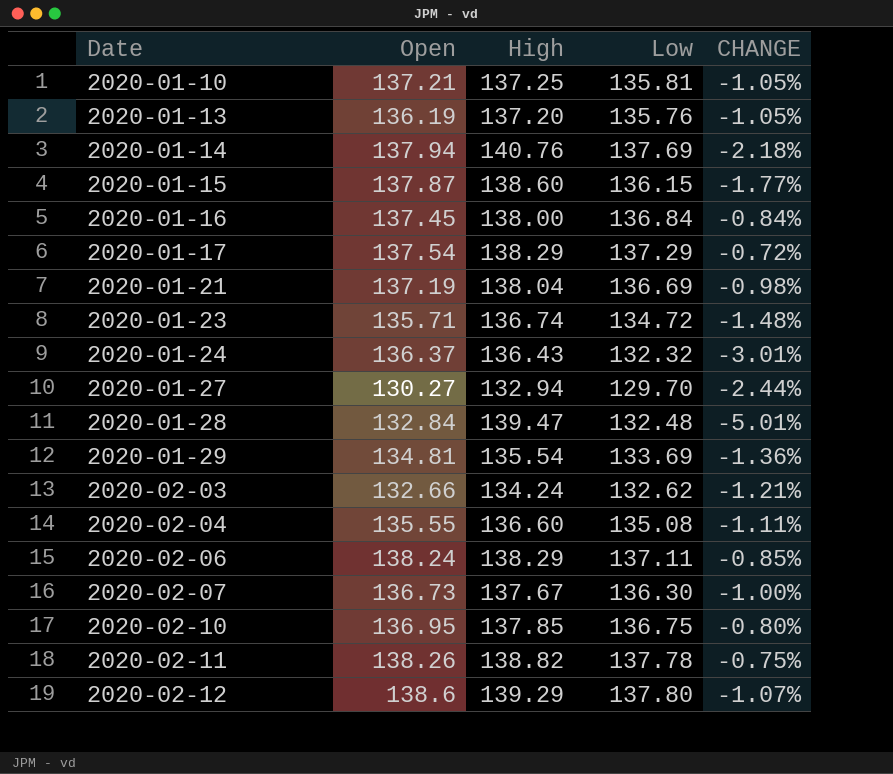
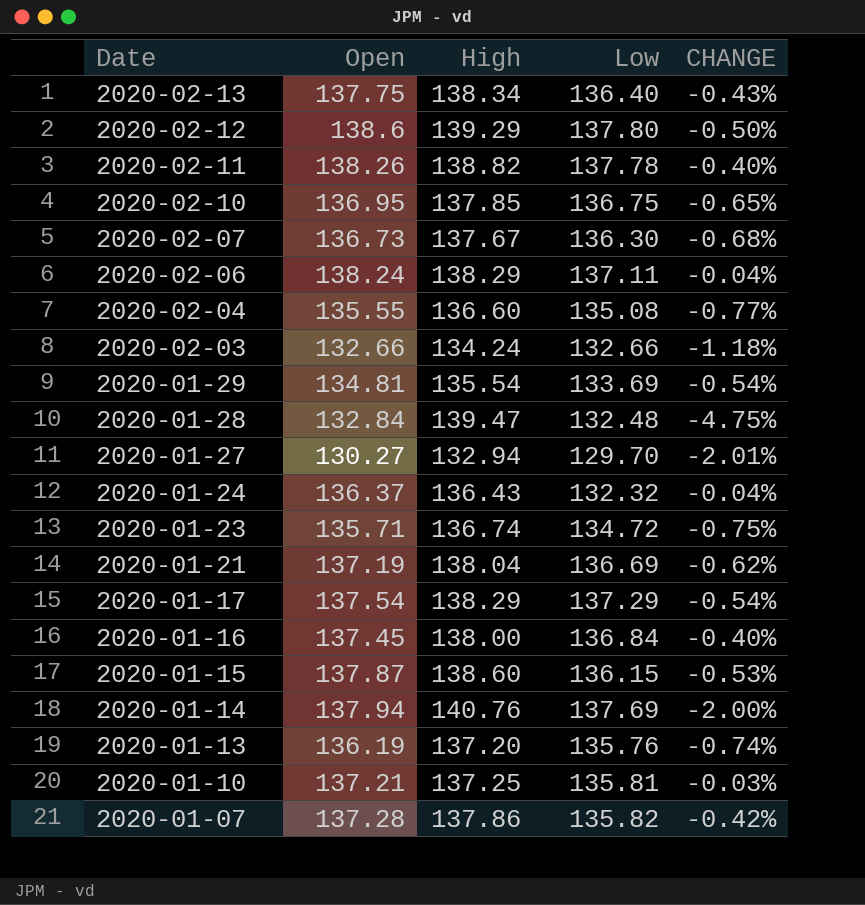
row order: Date ascending -> Date descending
column CHANGE | formula: ([Low] - [High]) / [High] -> ([Open] - [High]) / [High]
row 2020-02-13: none -> 137.75 | 138.34 | 136.40 | -0.43%
2020-02-03 | Low: 132.62 -> 132.66
row 2020-01-07: none -> 137.28 | 137.86 | 135.82 | -0.42%

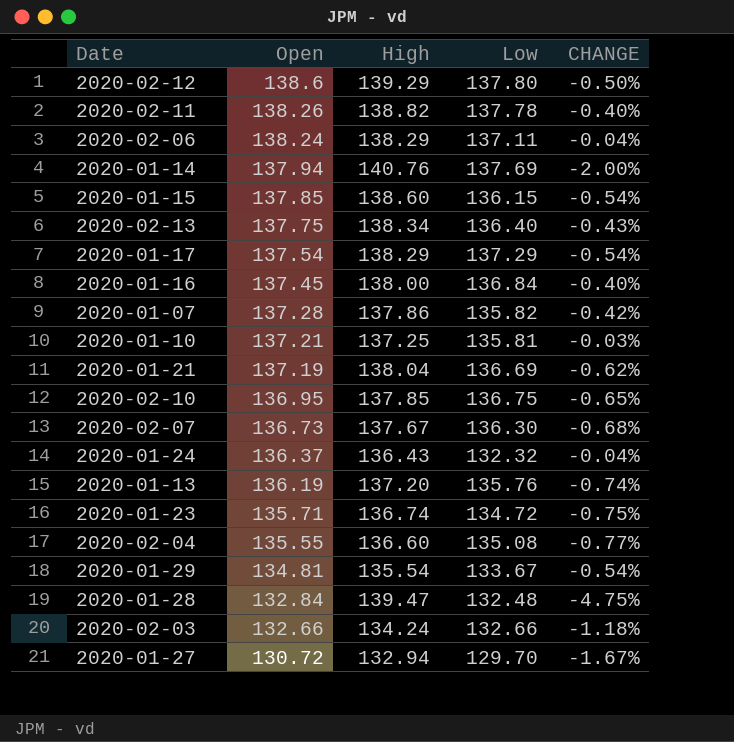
row order: Date descending -> Open descending
2020-01-15 | Open: 137.87 -> 137.85
2020-01-15 | CHANGE: -0.53% -> -0.54%
2020-01-29 | Low: 133.69 -> 133.67
2020-01-27 | Open: 130.27 -> 130.72
2020-01-27 | CHANGE: -2.01% -> -1.67%

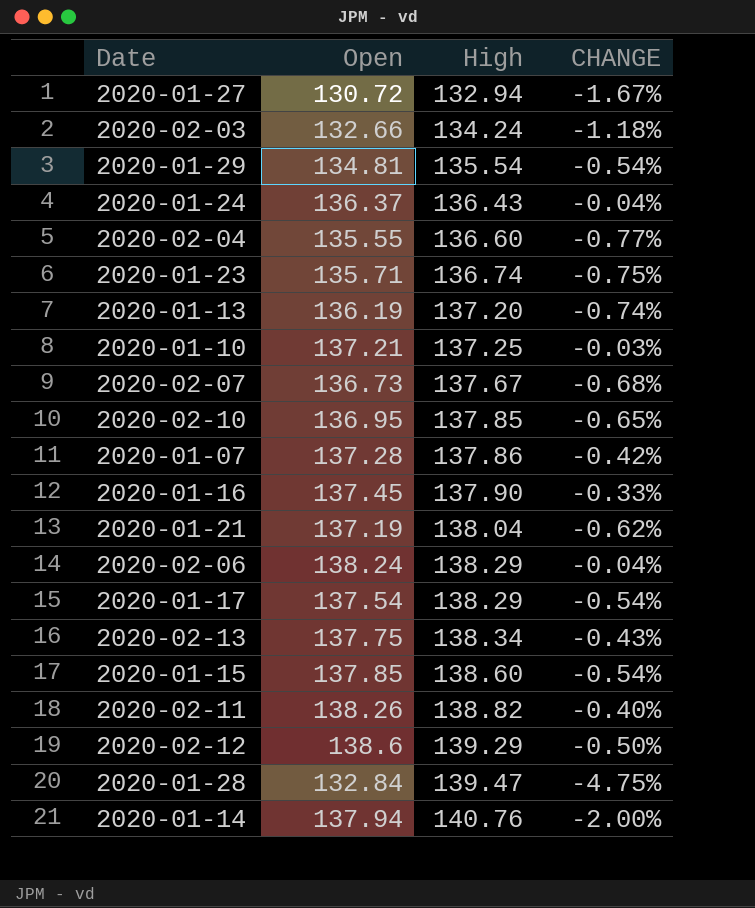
row order: Open descending -> High ascending
column Low | position: 4 -> none
2020-01-16 | High: 138.00 -> 137.90
2020-01-16 | CHANGE: -0.40% -> -0.33%

